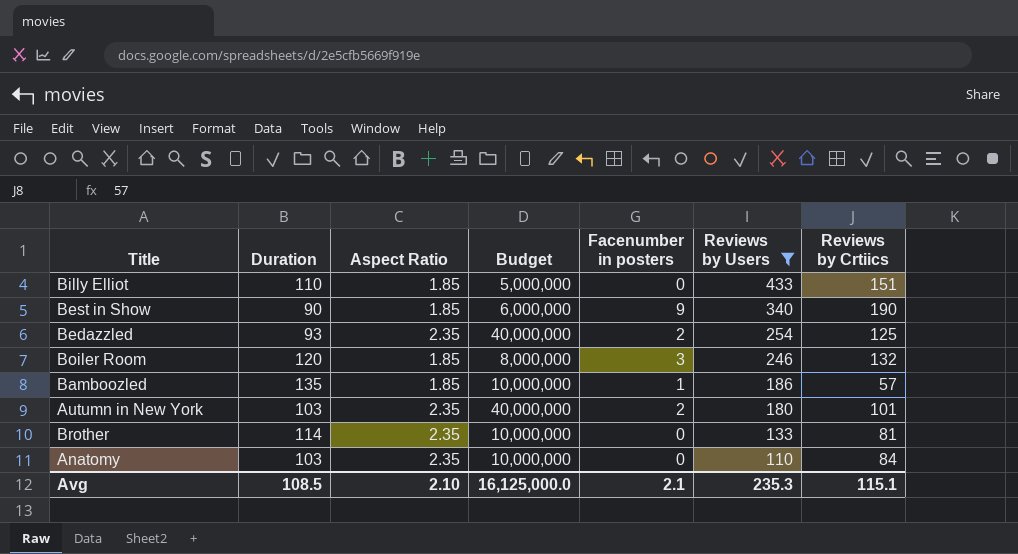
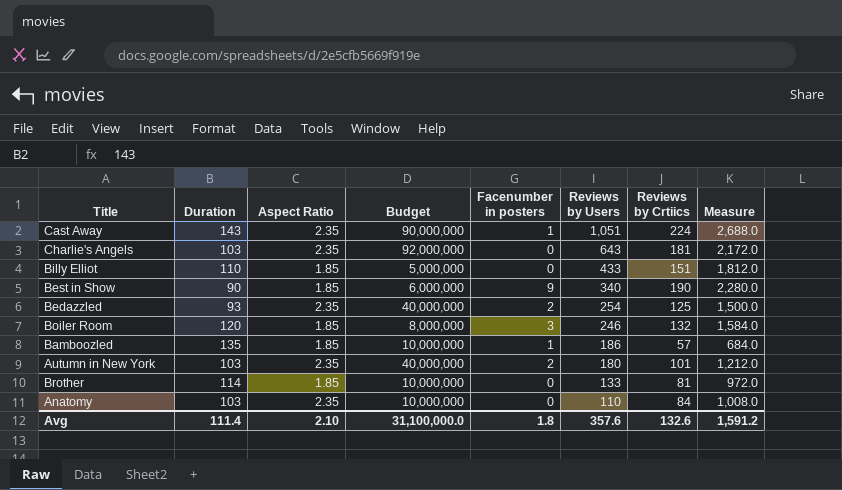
filter: Reviews by Users <= 433 -> none
column Measure | formula: none -> [Reviews by Crtiics] * 12
Brother | Aspect Ratio: 2.35 -> 1.85
Avg | Duration: 108.5 -> 111.4
Avg | Budget: 16,125,000.0 -> 31,100,000.0
Avg | Facenumber in posters: 2.1 -> 1.8
Avg | Reviews by Users: 235.3 -> 357.6
Avg | Reviews by Crtiics: 115.1 -> 132.6

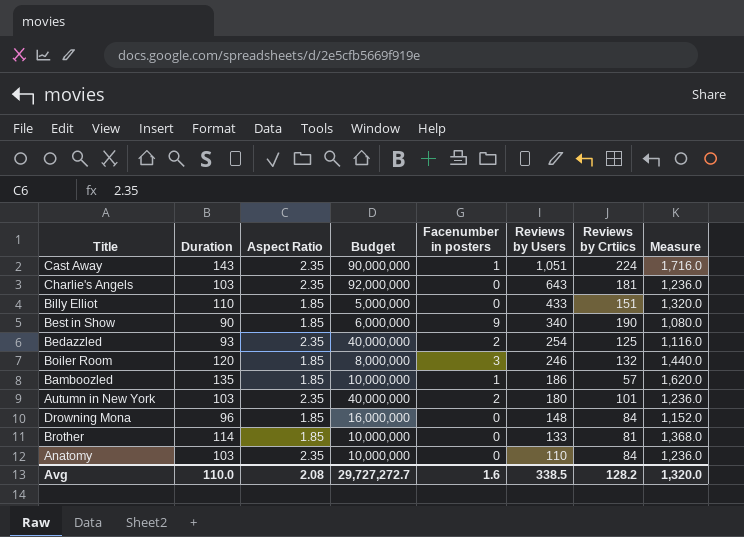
column Measure | formula: [Reviews by Crtiics] * 12 -> [Duration] * 12
row Drowning Mona: none -> 96 | 1.85 | 16,000,000 | 0 | 148 | 84 | 1,152.0
Avg | Duration: 111.4 -> 110.0
Avg | Aspect Ratio: 2.10 -> 2.08
Avg | Budget: 31,100,000.0 -> 29,727,272.7
Avg | Facenumber in posters: 1.8 -> 1.6
Avg | Reviews by Users: 357.6 -> 338.5
Avg | Reviews by Crtiics: 132.6 -> 128.2
Avg | Measure: 1,591.2 -> 1,320.0

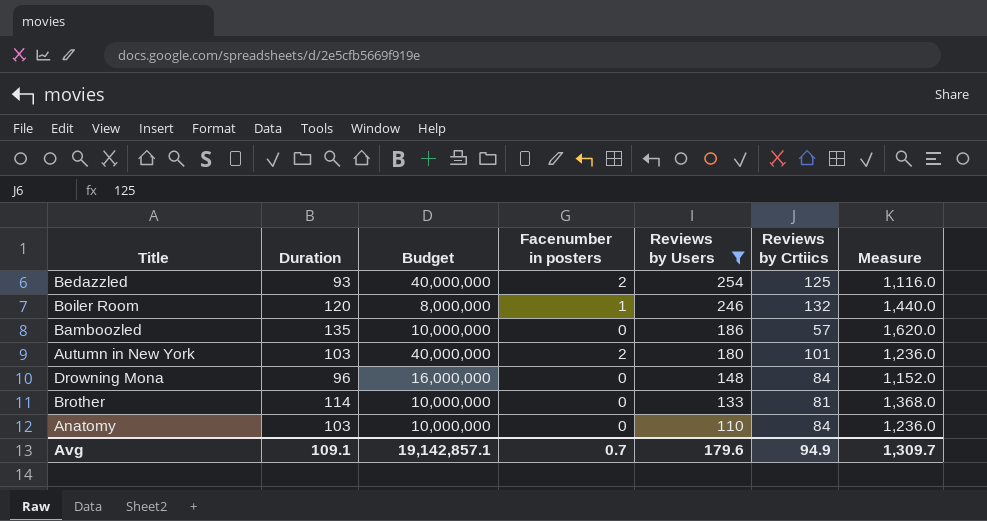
filter: none -> Reviews by Users <= 254
column Aspect Ratio | position: 3 -> none
Boiler Room | Facenumber in posters: 3 -> 1
Bamboozled | Facenumber in posters: 1 -> 0
Avg | Duration: 110.0 -> 109.1
Avg | Budget: 29,727,272.7 -> 19,142,857.1
Avg | Facenumber in posters: 1.6 -> 0.7
Avg | Reviews by Users: 338.5 -> 179.6
Avg | Reviews by Crtiics: 128.2 -> 94.9
Avg | Measure: 1,320.0 -> 1,309.7

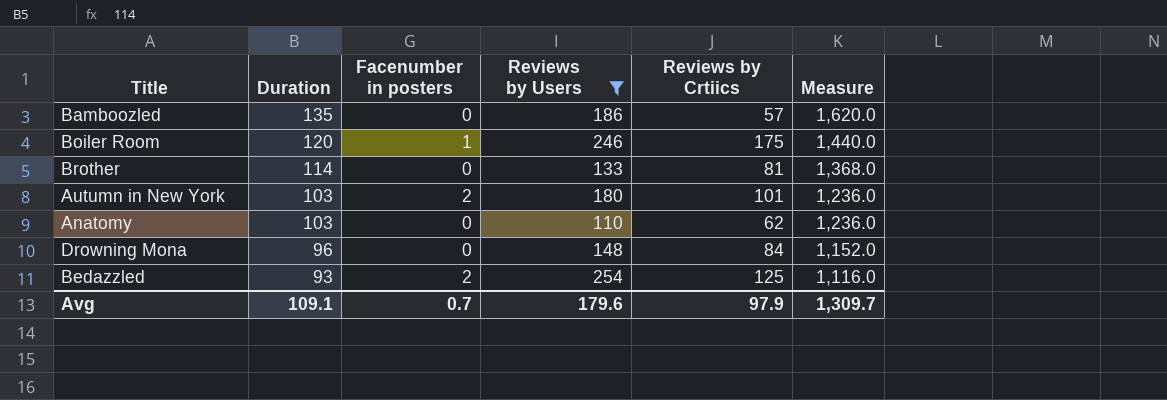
row order: Reviews by Users descending -> Duration descending
column Budget | position: 3 -> none
Boiler Room | Reviews by Crtiics: 132 -> 175
Anatomy | Reviews by Crtiics: 84 -> 62
Avg | Reviews by Crtiics: 94.9 -> 97.9

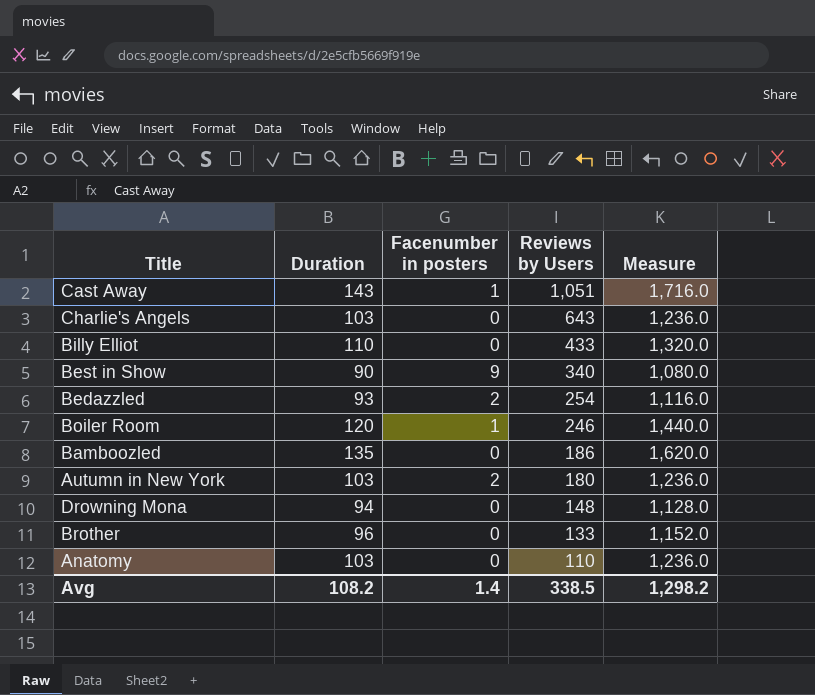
filter: Reviews by Users <= 254 -> none
row order: Duration descending -> Reviews by Users descending
column Reviews by Crtiics | position: 5 -> none
Drowning Mona | Duration: 96 -> 94
Drowning Mona | Measure: 1,152.0 -> 1,128.0
Brother | Duration: 114 -> 96
Brother | Measure: 1,368.0 -> 1,152.0
Avg | Duration: 109.1 -> 108.2
Avg | Facenumber in posters: 0.7 -> 1.4
Avg | Reviews by Users: 179.6 -> 338.5
Avg | Measure: 1,309.7 -> 1,298.2

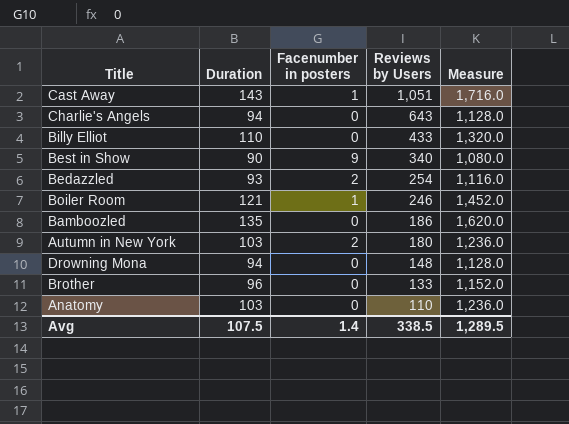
Charlie's Angels | Duration: 103 -> 94
Charlie's Angels | Measure: 1,236.0 -> 1,128.0
Boiler Room | Duration: 120 -> 121
Boiler Room | Measure: 1,440.0 -> 1,452.0
Avg | Duration: 108.2 -> 107.5
Avg | Measure: 1,298.2 -> 1,289.5

